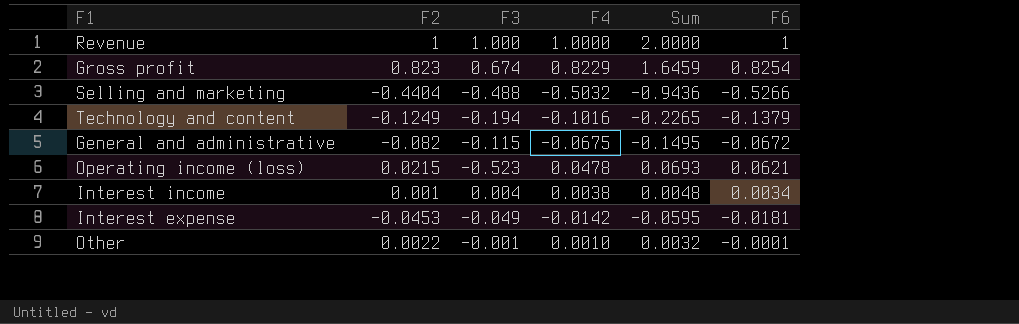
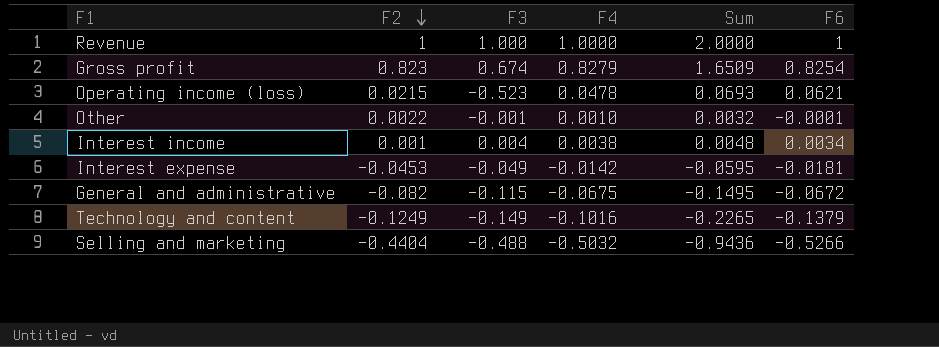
row order: none -> F2 descending
Gross profit | F4: 0.8229 -> 0.8279
Gross profit | Sum: 1.6459 -> 1.6509
Technology and content | F3: -0.194 -> -0.149

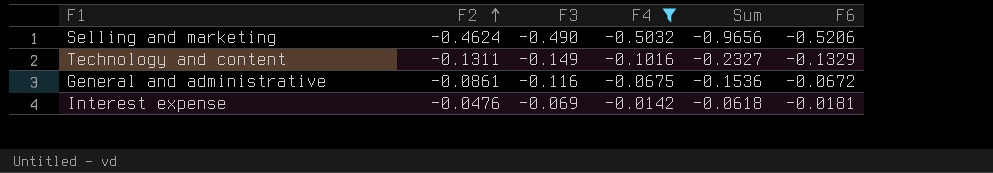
filter: none -> F4 <= -0.0142
row order: F2 descending -> F2 ascending
Selling and marketing | F2: -0.4404 -> -0.4624
Selling and marketing | F3: -0.488 -> -0.490
Selling and marketing | Sum: -0.9436 -> -0.9656
Selling and marketing | F6: -0.5266 -> -0.5206
Technology and content | F2: -0.1249 -> -0.1311
Technology and content | Sum: -0.2265 -> -0.2327
Technology and content | F6: -0.1379 -> -0.1329
General and administrative | F2: -0.082 -> -0.0861
General and administrative | F3: -0.115 -> -0.116
General and administrative | Sum: -0.1495 -> -0.1536
Interest expense | F2: -0.0453 -> -0.0476
Interest expense | F3: -0.049 -> -0.069
Interest expense | Sum: -0.0595 -> -0.0618

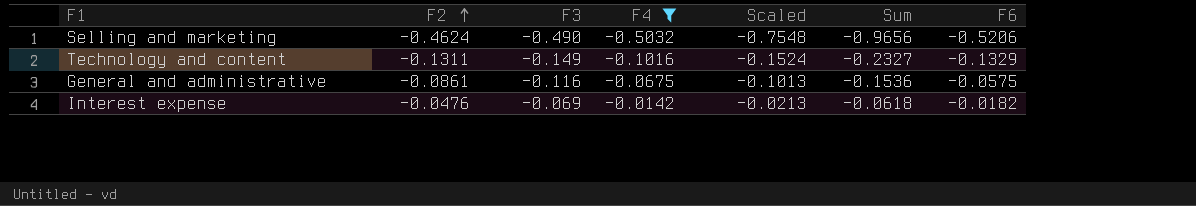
column Scaled | formula: none -> [F4] * 1.5
General and administrative | F6: -0.0672 -> -0.0575
Interest expense | F6: -0.0181 -> -0.0182

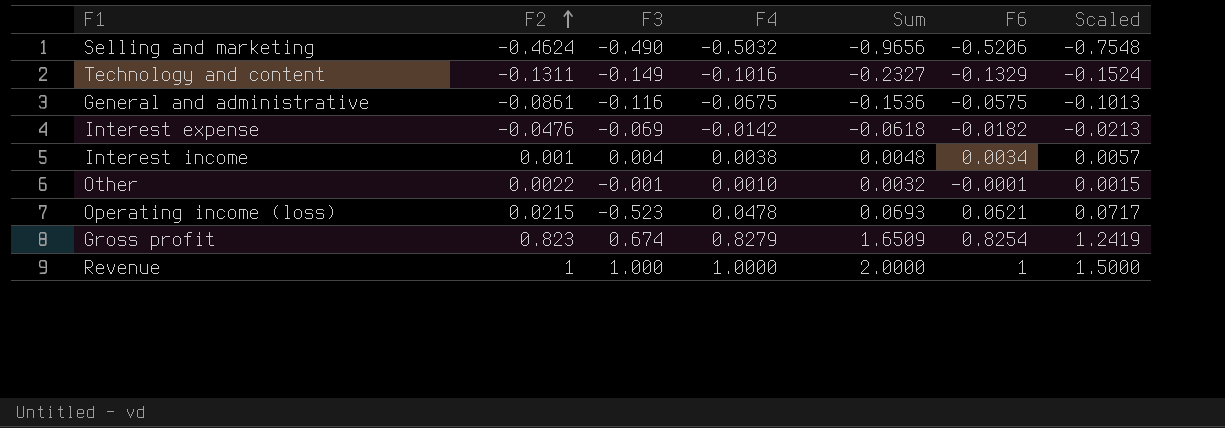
filter: F4 <= -0.0142 -> none
column Scaled | position: 5 -> 7

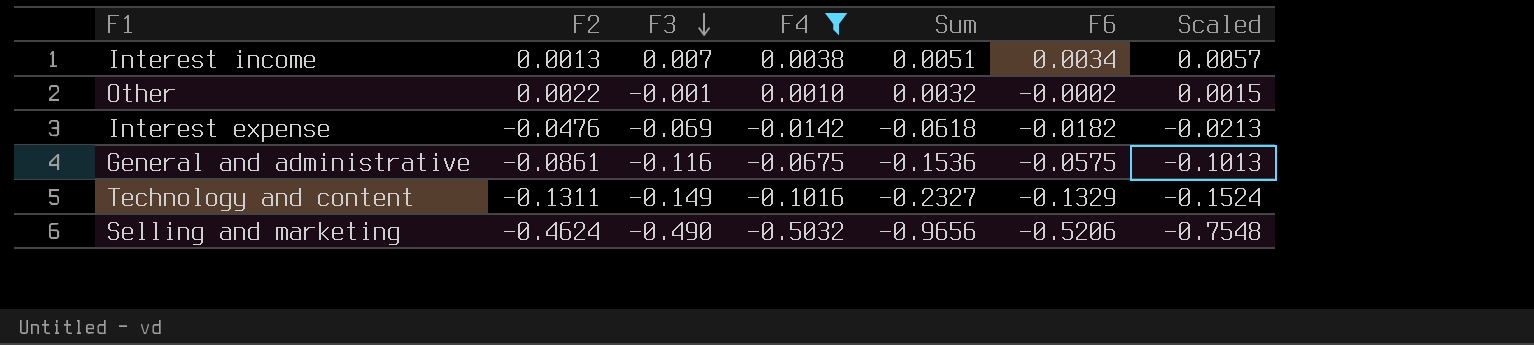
filter: none -> F4 <= 0.0038
row order: F2 ascending -> F3 descending
Interest income | F2: 0.001 -> 0.0013
Interest income | F3: 0.004 -> 0.007
Interest income | Sum: 0.0048 -> 0.0051
Other | F6: -0.0001 -> -0.0002

